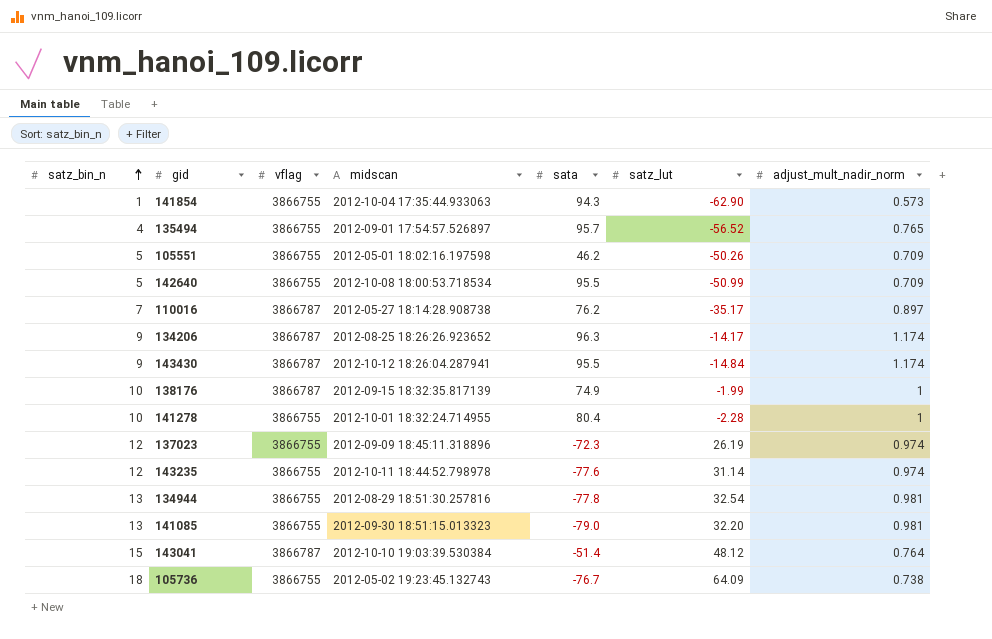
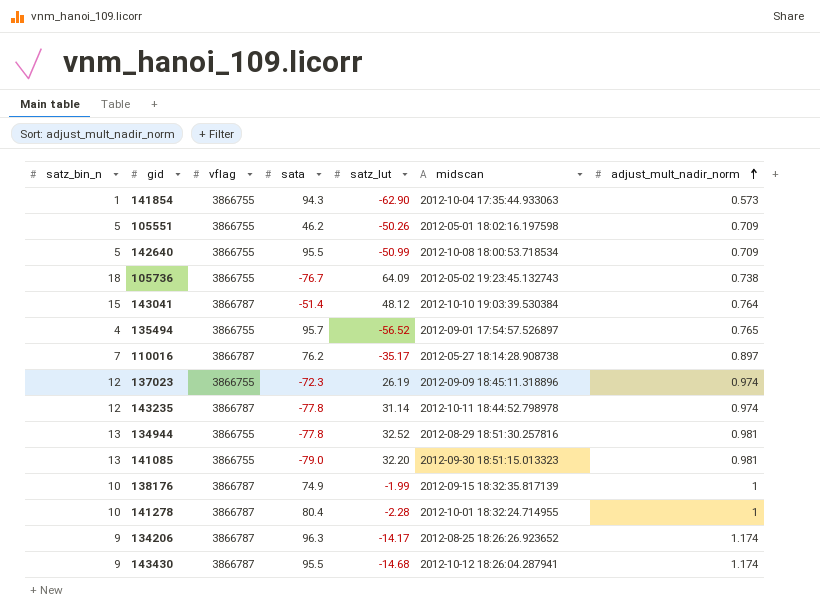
row order: satz_bin_n ascending -> adjust_mult_nadir_norm ascending
column midscan | position: 4 -> 6
143235 | vflag: 3866755 -> 3866787
143235 | sata: -77.6 -> -77.8
134944 | satz_lut: 32.54 -> 32.52
141278 | vflag: 3866755 -> 3866787
143430 | satz_lut: -14.84 -> -14.68

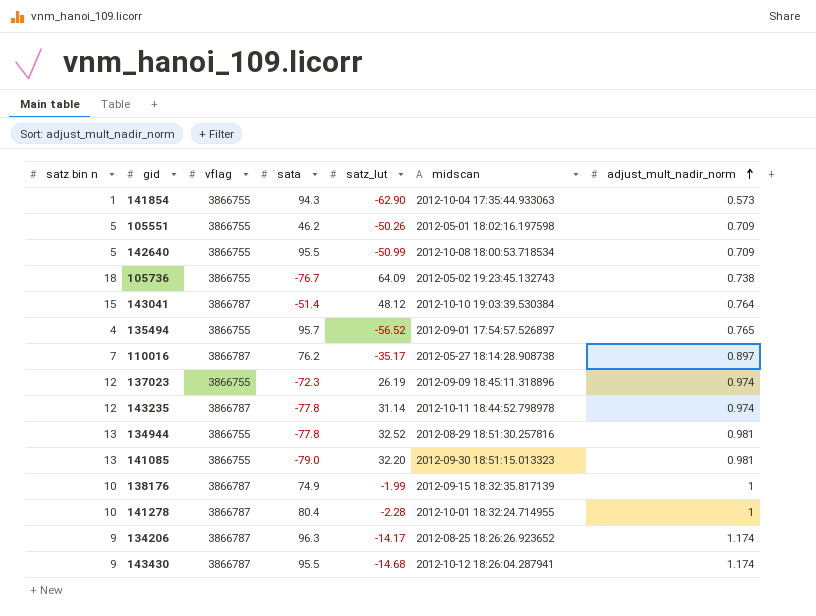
column name: satz_bin_n -> satz bin n

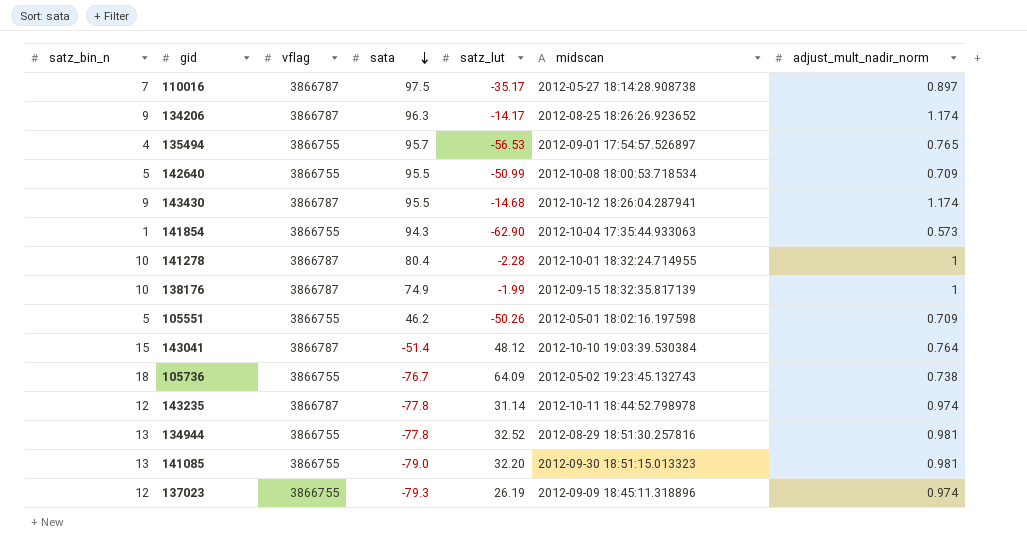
row order: adjust_mult_nadir_norm ascending -> sata descending
column name: satz bin n -> satz_bin_n
110016 | sata: 76.2 -> 97.5
135494 | satz_lut: -56.52 -> -56.53
137023 | sata: -72.3 -> -79.3

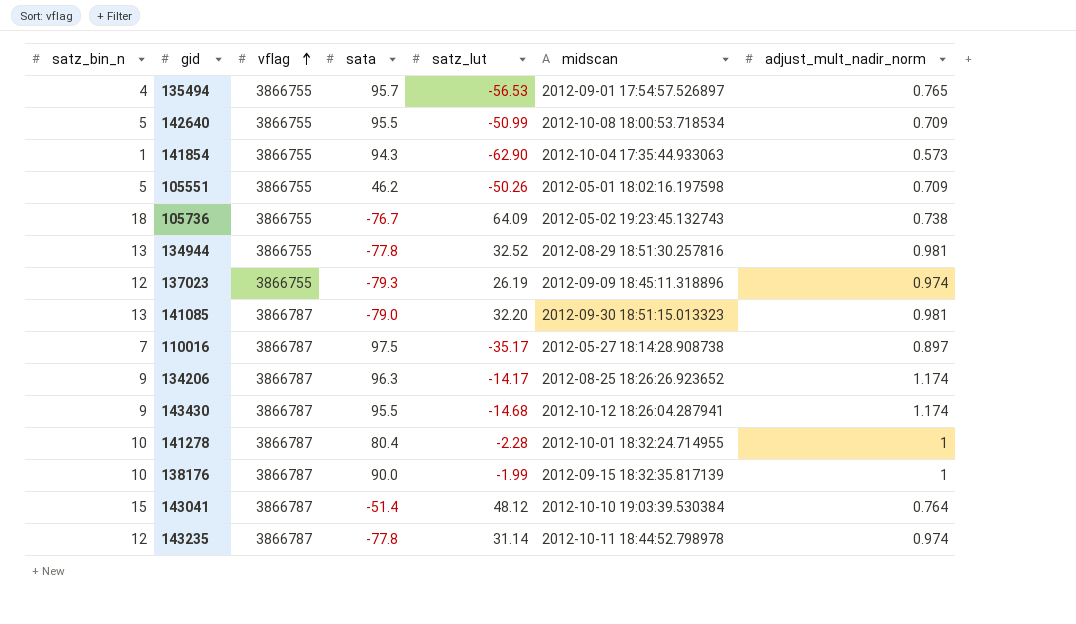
row order: sata descending -> vflag ascending
141085 | vflag: 3866755 -> 3866787
138176 | sata: 74.9 -> 90.0

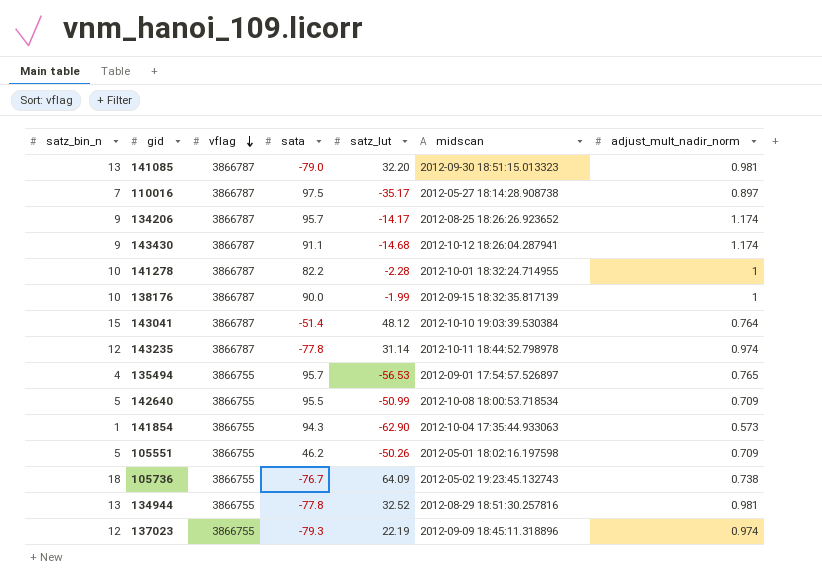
row order: vflag ascending -> vflag descending
134206 | sata: 96.3 -> 95.7
143430 | sata: 95.5 -> 91.1
141278 | sata: 80.4 -> 82.2
137023 | satz_lut: 26.19 -> 22.19

